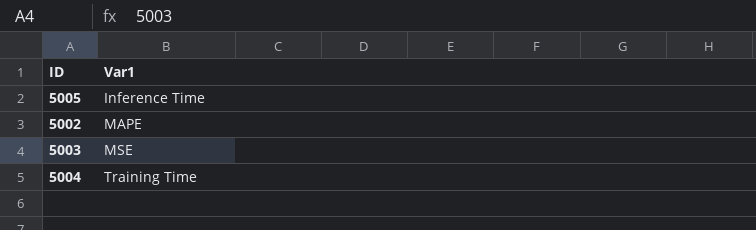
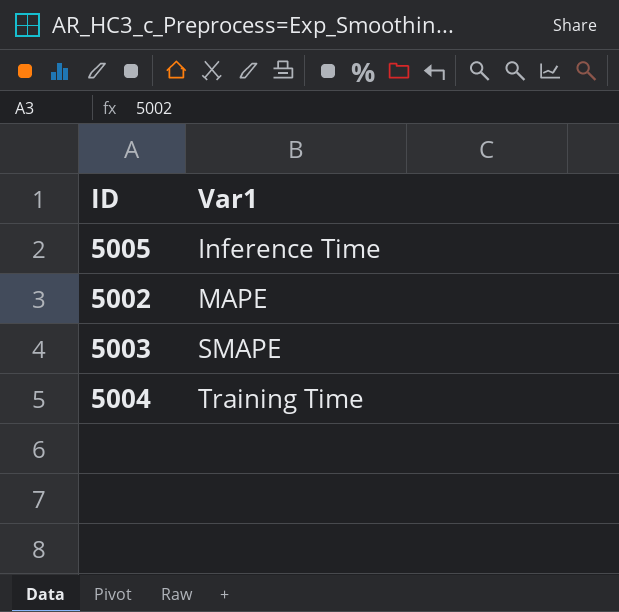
5003 | Var1: MSE -> SMAPE

